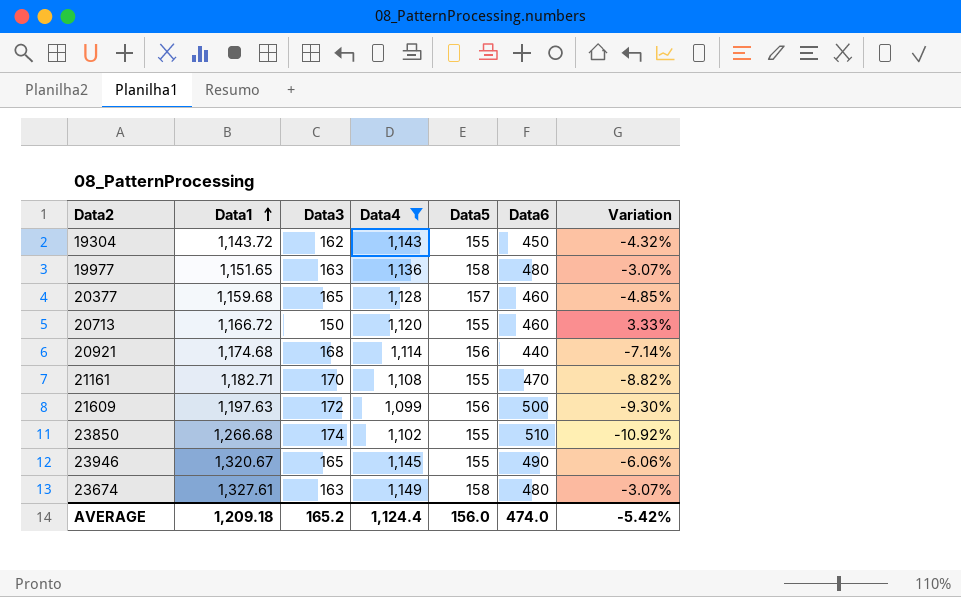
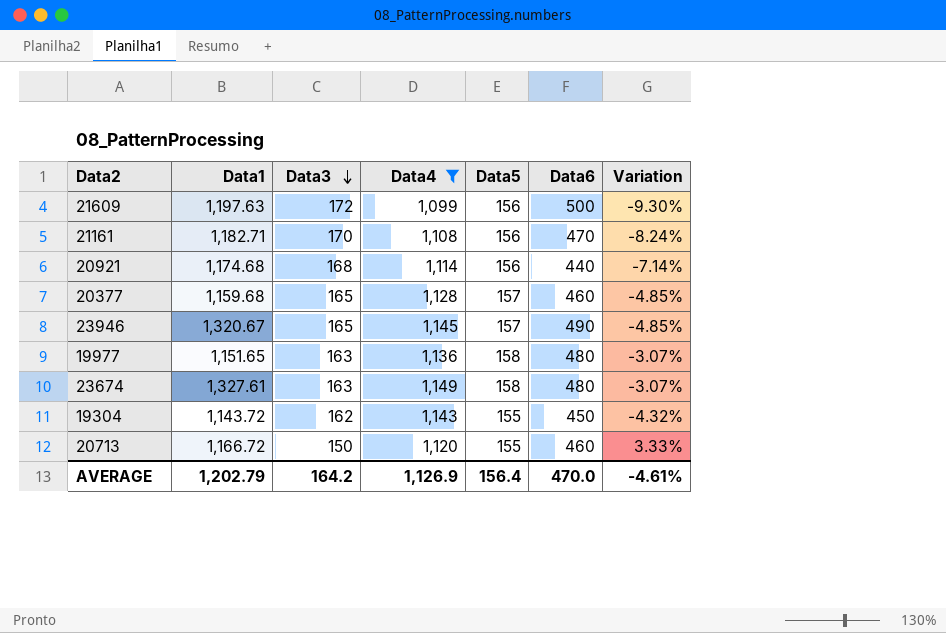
row order: Data1 ascending -> Data3 descending
row 23850: 1,266.68 | 174 | 1,102 | 155 | 510 | -10.92% -> none
21161 | Data5: 155 -> 156
21161 | Variation: -8.82% -> -8.24%
23946 | Data5: 155 -> 157
23946 | Variation: -6.06% -> -4.85%
AVERAGE | Data1: 1,209.18 -> 1,202.79
AVERAGE | Data3: 165.2 -> 164.2
AVERAGE | Data4: 1,124.4 -> 1,126.9
AVERAGE | Data5: 156.0 -> 156.4
AVERAGE | Data6: 474.0 -> 470.0
AVERAGE | Variation: -5.42% -> -4.61%

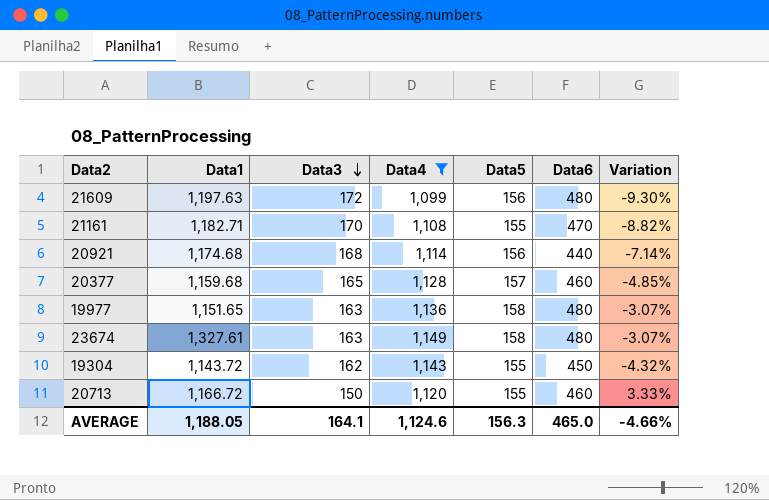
row 23946: 1,320.67 | 165 | 1,145 | 157 | 490 | -4.85% -> none
21609 | Data6: 500 -> 480
21161 | Data5: 156 -> 155
21161 | Variation: -8.24% -> -8.82%
AVERAGE | Data1: 1,202.79 -> 1,188.05
AVERAGE | Data3: 164.2 -> 164.1
AVERAGE | Data4: 1,126.9 -> 1,124.6
AVERAGE | Data5: 156.4 -> 156.3
AVERAGE | Data6: 470.0 -> 465.0
AVERAGE | Variation: -4.61% -> -4.66%

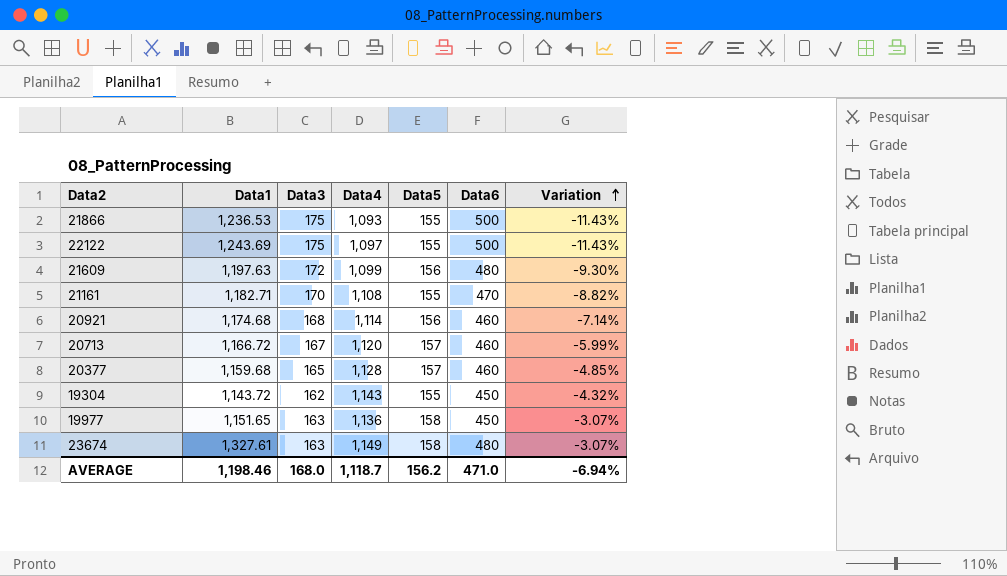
filter: Data4 >= 1,099 -> none
row order: Data3 descending -> Variation ascending
20921 | Data6: 440 -> 460
20713 | Data3: 150 -> 167
20713 | Data5: 155 -> 157
20713 | Variation: 3.33% -> -5.99%
19977 | Data6: 480 -> 450
AVERAGE | Data1: 1,188.05 -> 1,198.46
AVERAGE | Data3: 164.1 -> 168.0
AVERAGE | Data4: 1,124.6 -> 1,118.7
AVERAGE | Data5: 156.3 -> 156.2
AVERAGE | Data6: 465.0 -> 471.0
AVERAGE | Variation: -4.66% -> -6.94%

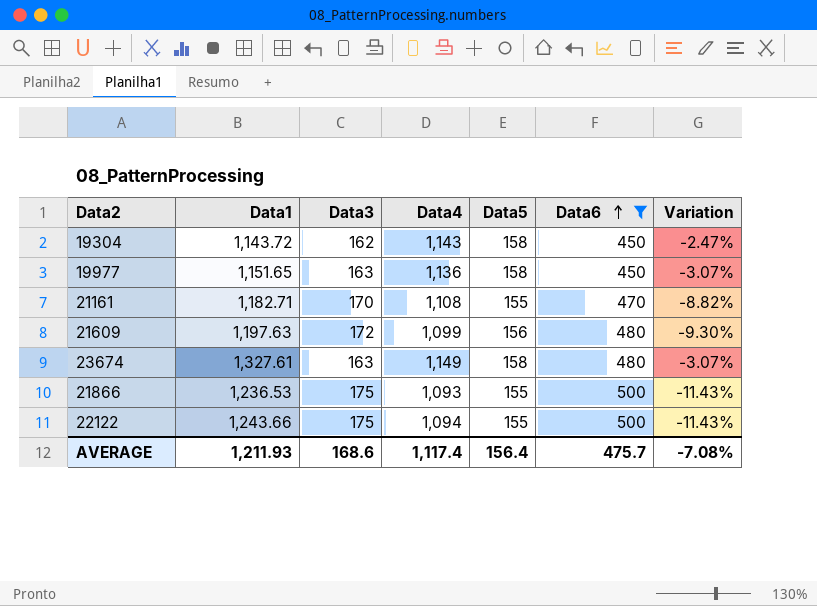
filter: none -> Data6 != 460
row order: Variation ascending -> Data6 ascending
19304 | Data5: 155 -> 158
19304 | Variation: -4.32% -> -2.47%
22122 | Data1: 1,243.69 -> 1,243.66
22122 | Data4: 1,097 -> 1,094
AVERAGE | Data1: 1,198.46 -> 1,211.93
AVERAGE | Data3: 168.0 -> 168.6
AVERAGE | Data4: 1,118.7 -> 1,117.4
AVERAGE | Data5: 156.2 -> 156.4
AVERAGE | Data6: 471.0 -> 475.7
AVERAGE | Variation: -6.94% -> -7.08%

